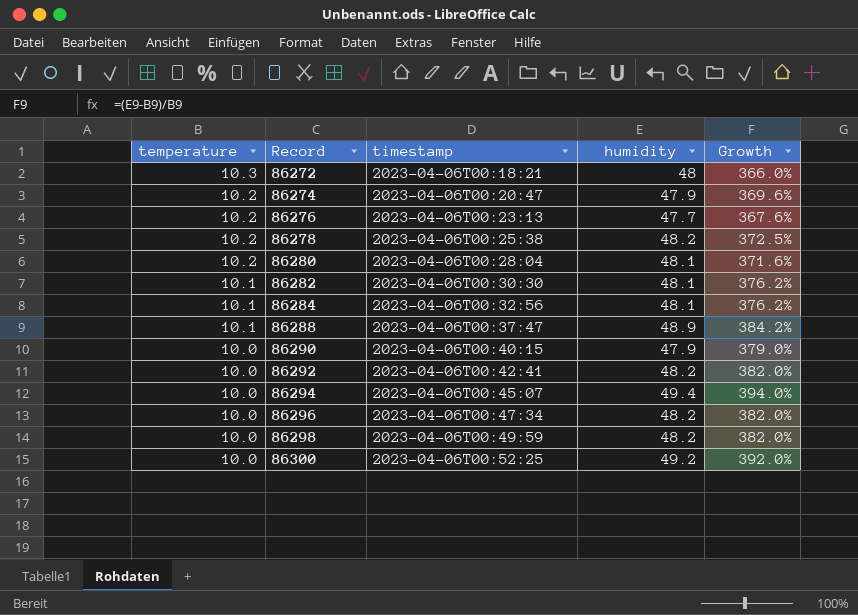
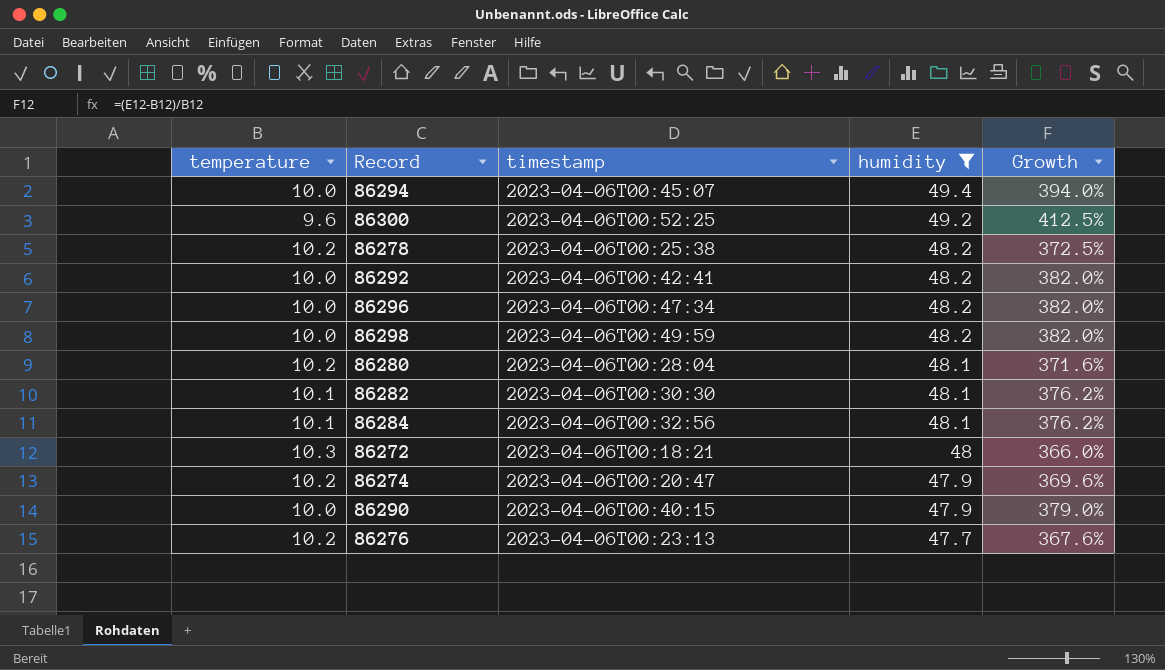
filter: none -> humidity != 48.9
row order: temperature descending -> humidity descending
86300 | temperature: 10.0 -> 9.6
86300 | Growth: 392.0% -> 412.5%

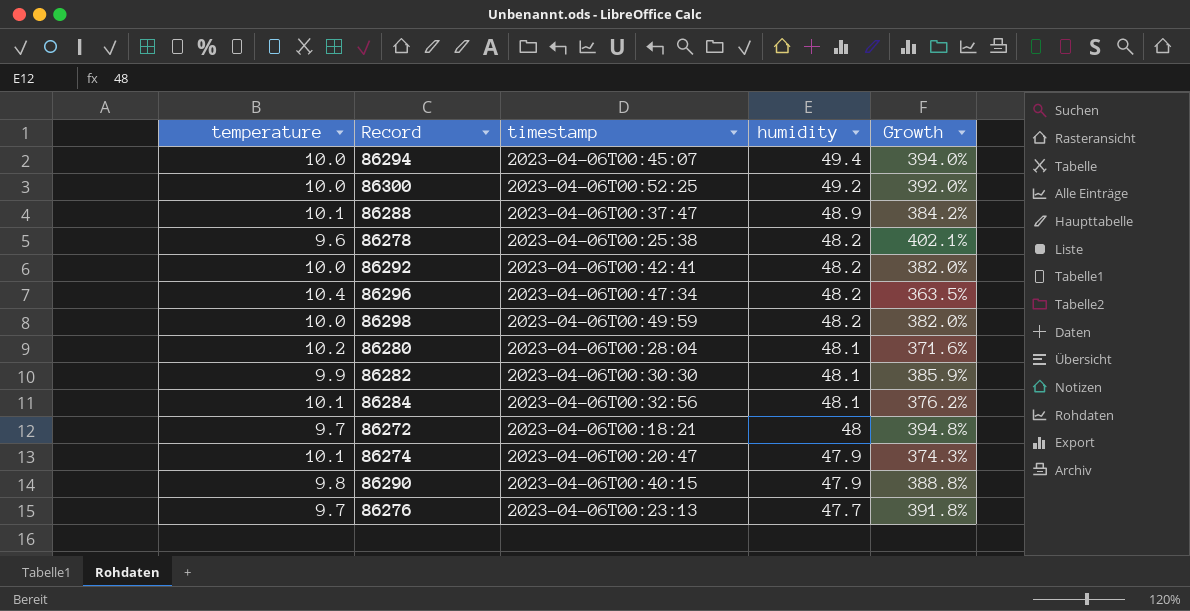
filter: humidity != 48.9 -> none
86300 | temperature: 9.6 -> 10.0
86300 | Growth: 412.5% -> 392.0%
86278 | temperature: 10.2 -> 9.6
86278 | Growth: 372.5% -> 402.1%
86296 | temperature: 10.0 -> 10.4
86296 | Growth: 382.0% -> 363.5%
86282 | temperature: 10.1 -> 9.9
86282 | Growth: 376.2% -> 385.9%
86272 | temperature: 10.3 -> 9.7
86272 | Growth: 366.0% -> 394.8%
86274 | temperature: 10.2 -> 10.1
86274 | Growth: 369.6% -> 374.3%
86290 | temperature: 10.0 -> 9.8
86290 | Growth: 379.0% -> 388.8%
86276 | temperature: 10.2 -> 9.7
86276 | Growth: 367.6% -> 391.8%

